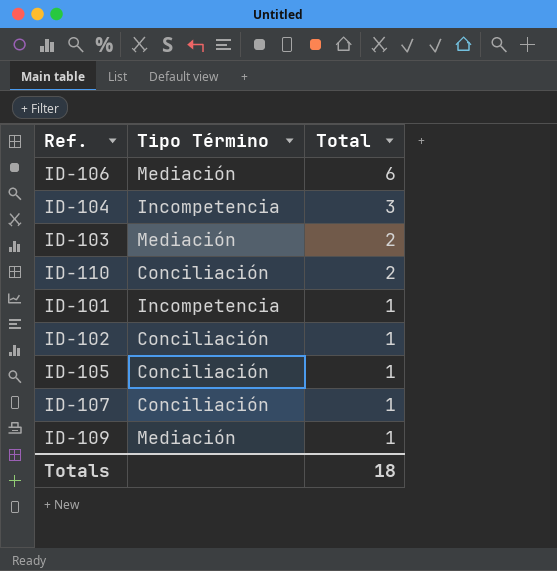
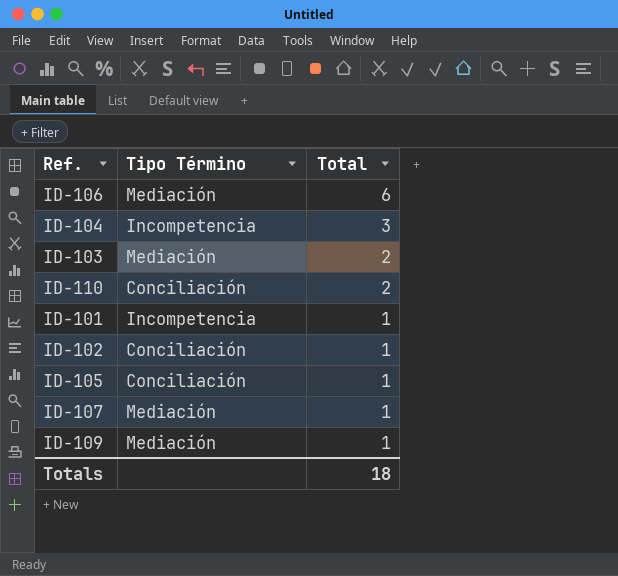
ID-107 | Tipo Término: Conciliación -> Mediación

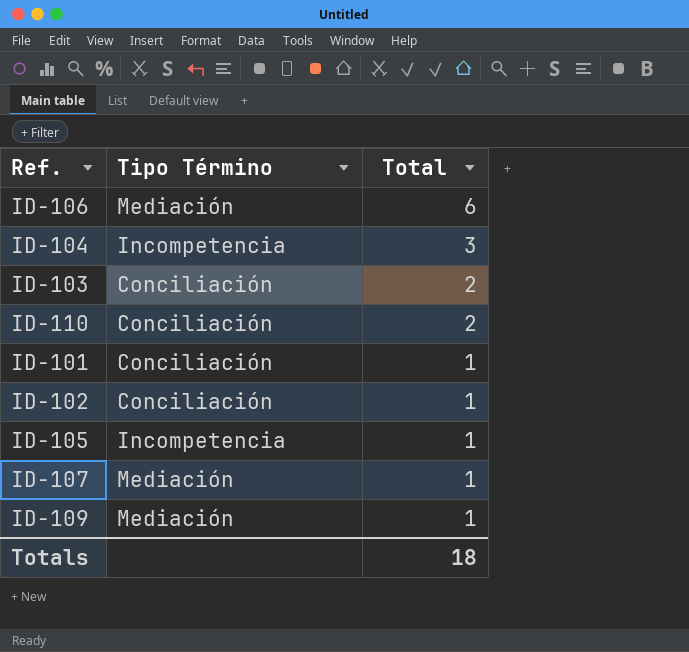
ID-103 | Tipo Término: Mediación -> Conciliación
ID-101 | Tipo Término: Incompetencia -> Conciliación
ID-105 | Tipo Término: Conciliación -> Incompetencia

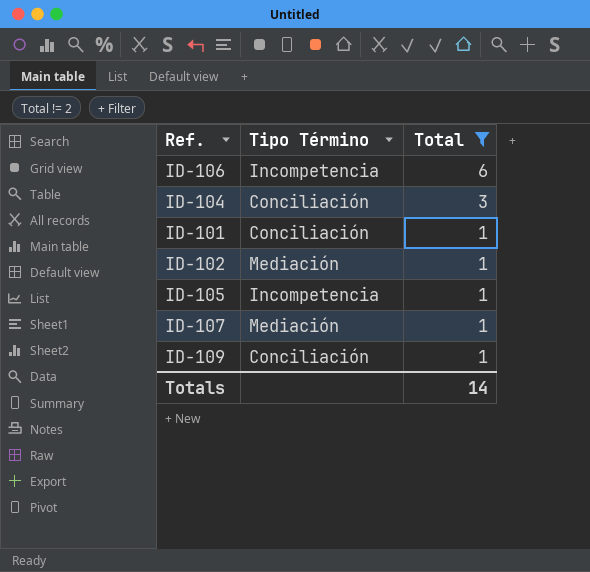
filter: none -> Total != 2
ID-106 | Tipo Término: Mediación -> Incompetencia
ID-104 | Tipo Término: Incompetencia -> Conciliación
ID-102 | Tipo Término: Conciliación -> Mediación
ID-109 | Tipo Término: Mediación -> Conciliación
Totals | Total: 18 -> 14

